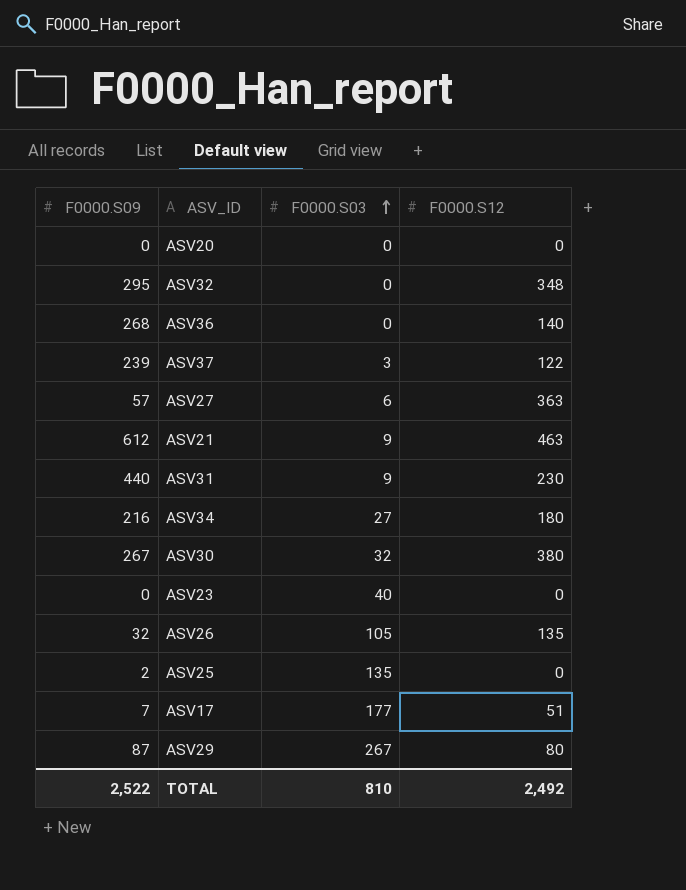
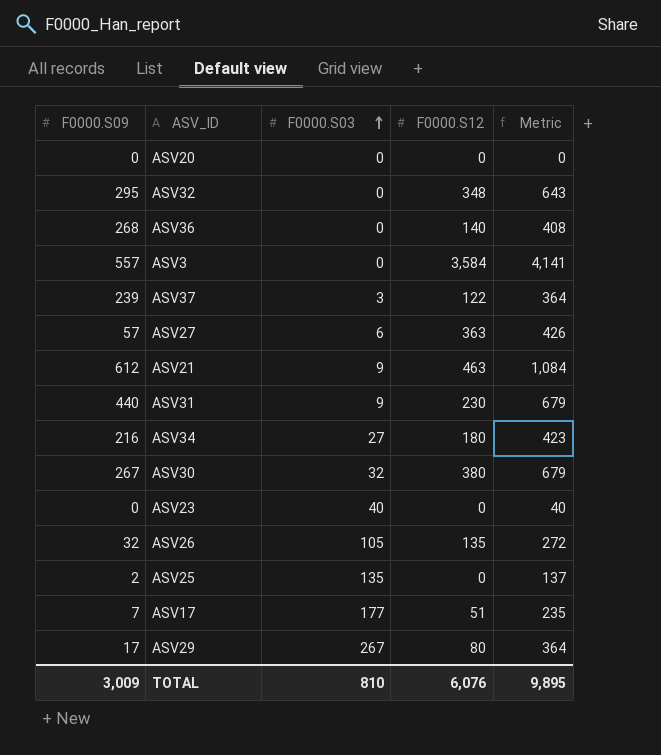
column Metric | formula: none -> [F0000.S09] + [F0000.S03] + [F0000.S12]
row ASV3: none -> 557 | 0 | 3,584 | 4,141
ASV29 | F0000.S09: 87 -> 17
TOTAL | F0000.S09: 2,522 -> 3,009
TOTAL | F0000.S12: 2,492 -> 6,076

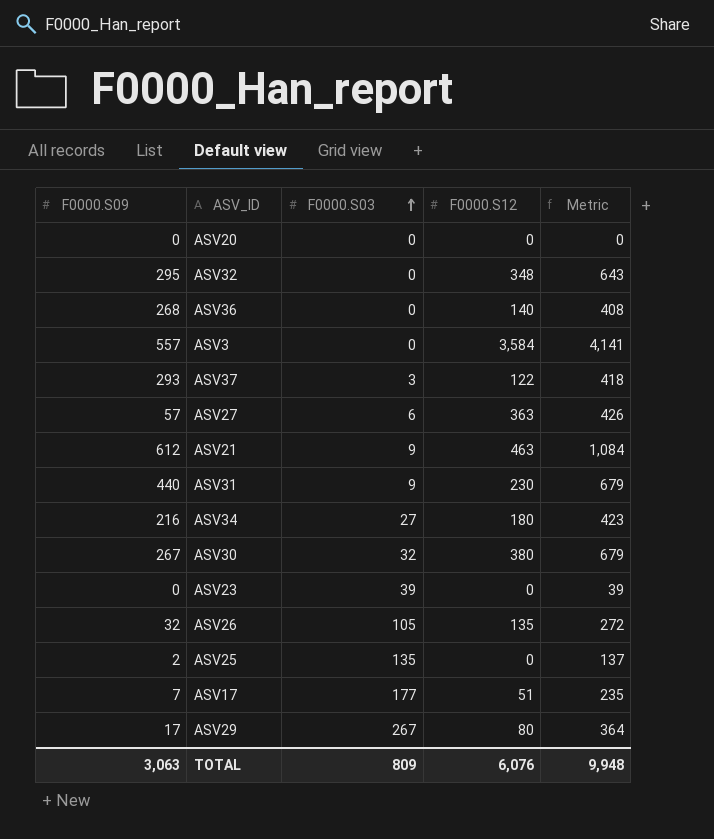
ASV37 | F0000.S09: 239 -> 293
ASV37 | Metric: 364 -> 418
ASV23 | F0000.S03: 40 -> 39
ASV23 | Metric: 40 -> 39
TOTAL | F0000.S09: 3,009 -> 3,063
TOTAL | F0000.S03: 810 -> 809
TOTAL | Metric: 9,895 -> 9,948

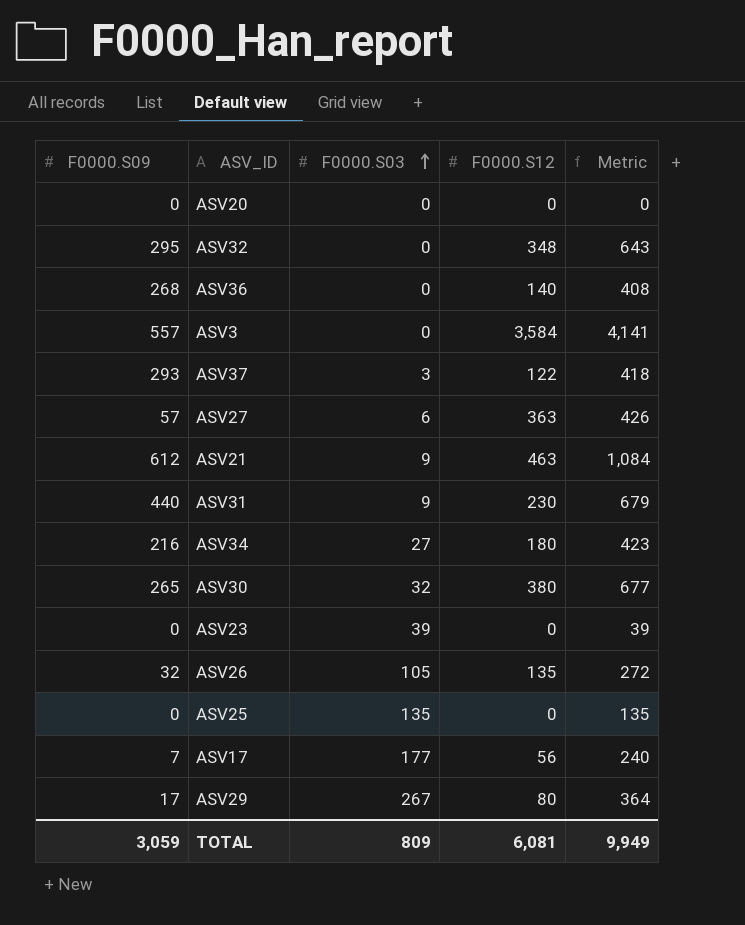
ASV30 | F0000.S09: 267 -> 265
ASV30 | Metric: 679 -> 677
ASV25 | F0000.S09: 2 -> 0
ASV25 | Metric: 137 -> 135
ASV17 | F0000.S12: 51 -> 56
ASV17 | Metric: 235 -> 240
TOTAL | F0000.S09: 3,063 -> 3,059
TOTAL | F0000.S12: 6,076 -> 6,081
TOTAL | Metric: 9,948 -> 9,949

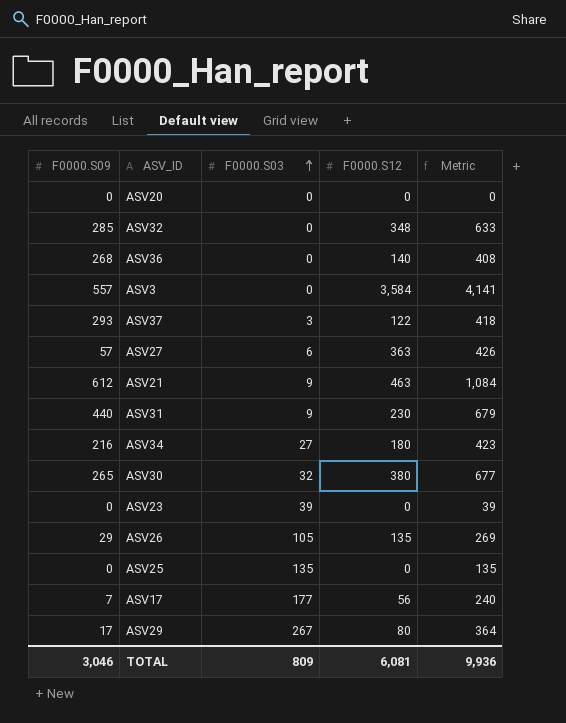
ASV32 | F0000.S09: 295 -> 285
ASV32 | Metric: 643 -> 633
ASV26 | F0000.S09: 32 -> 29
ASV26 | Metric: 272 -> 269
TOTAL | F0000.S09: 3,059 -> 3,046
TOTAL | Metric: 9,949 -> 9,936

